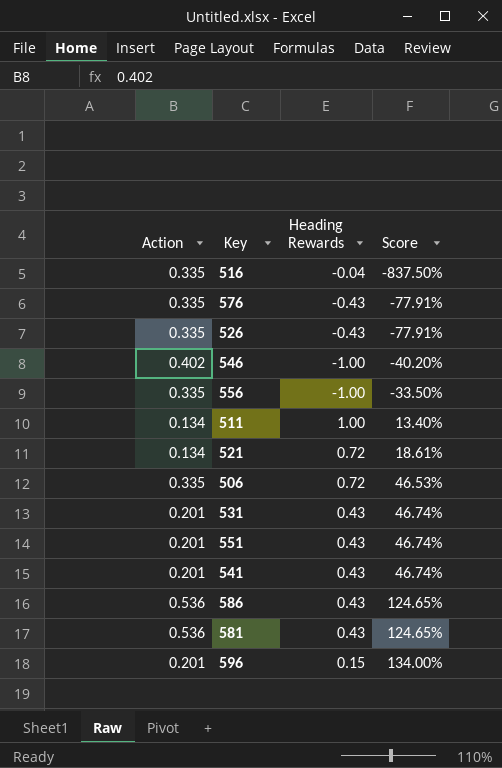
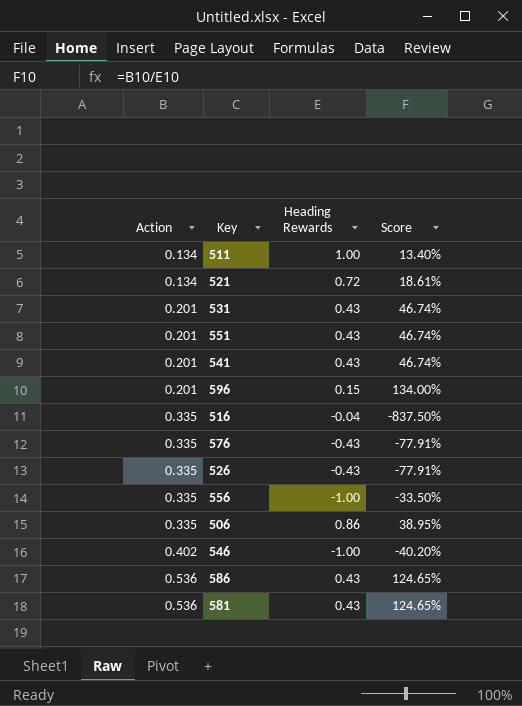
row order: Score ascending -> Action ascending
506 | Heading Rewards: 0.72 -> 0.86
506 | Score: 46.53% -> 38.95%

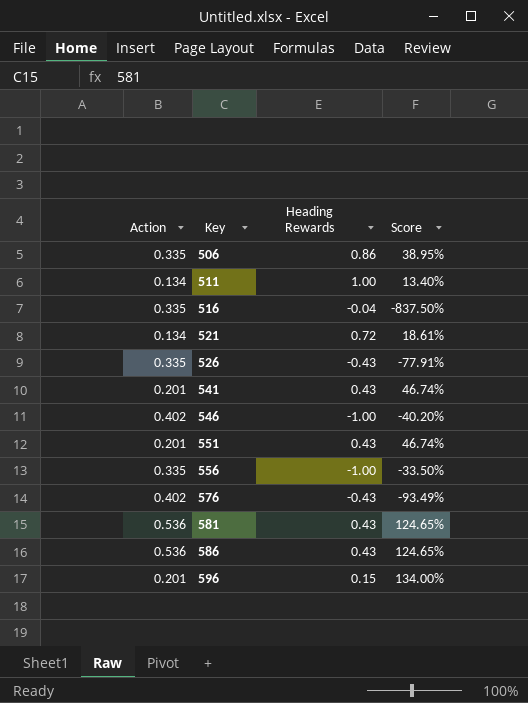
row order: Action ascending -> Key ascending
row 531: 0.201 | 0.43 | 46.74% -> none
576 | Action: 0.335 -> 0.402
576 | Score: -77.91% -> -93.49%

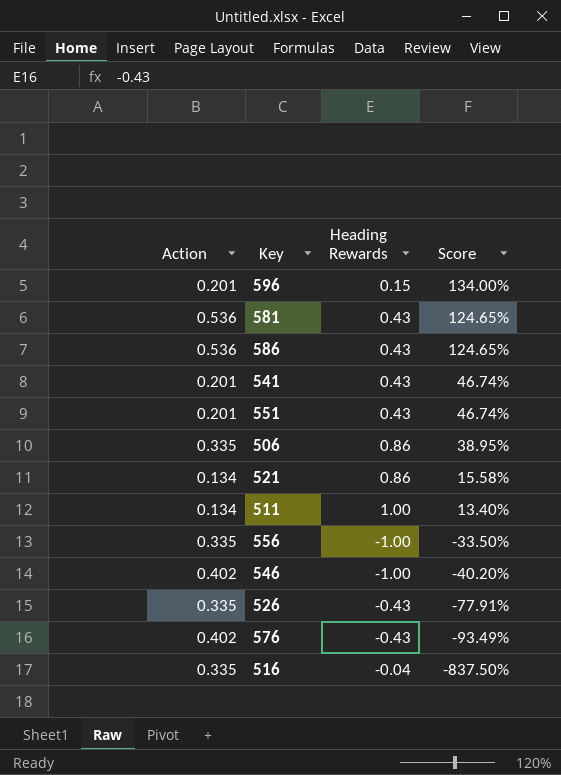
row order: Key ascending -> Score descending
521 | Heading Rewards: 0.72 -> 0.86
521 | Score: 18.61% -> 15.58%

